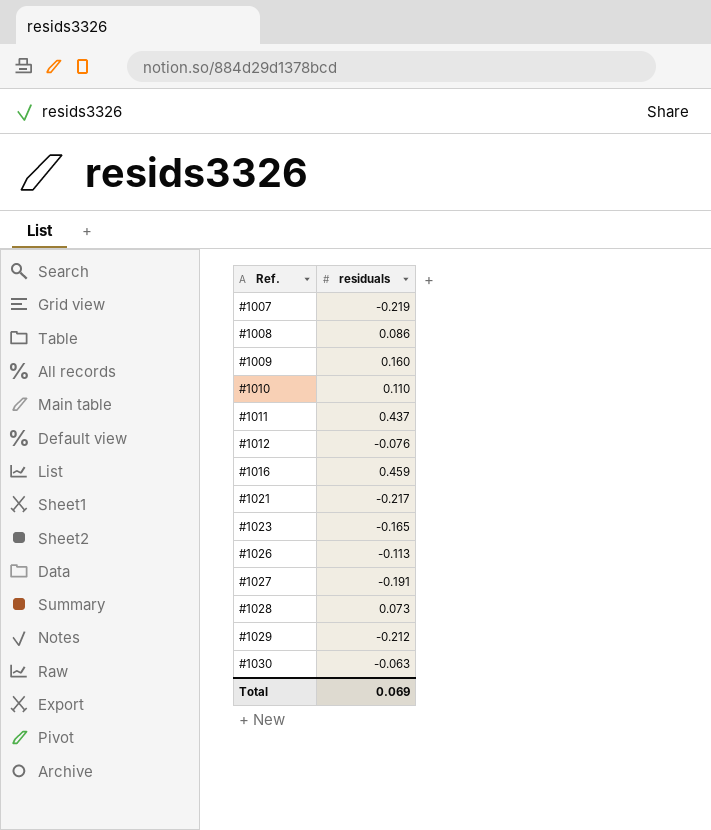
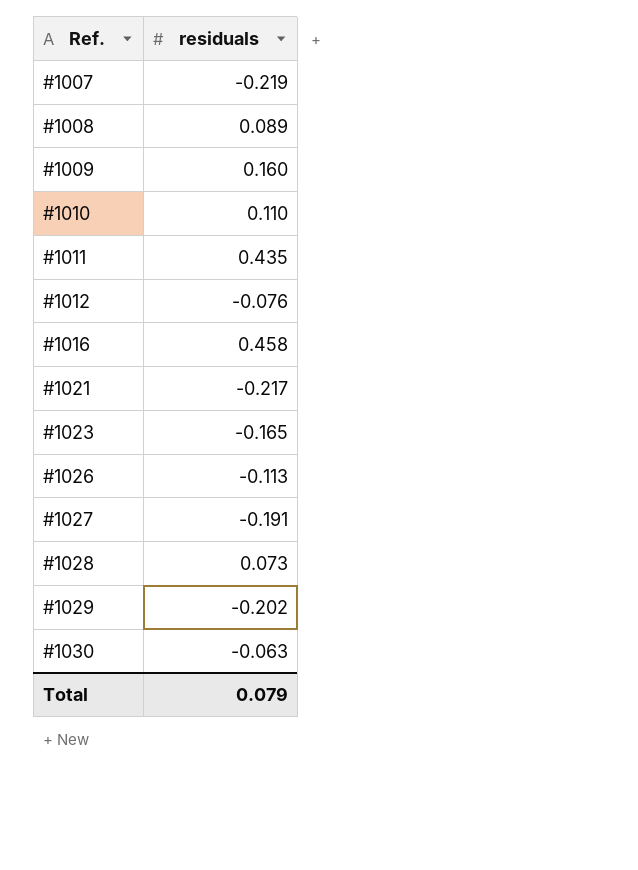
#1008 | residuals: 0.086 -> 0.089
#1011 | residuals: 0.437 -> 0.435
#1016 | residuals: 0.459 -> 0.458
#1029 | residuals: -0.212 -> -0.202
Total | residuals: 0.069 -> 0.079

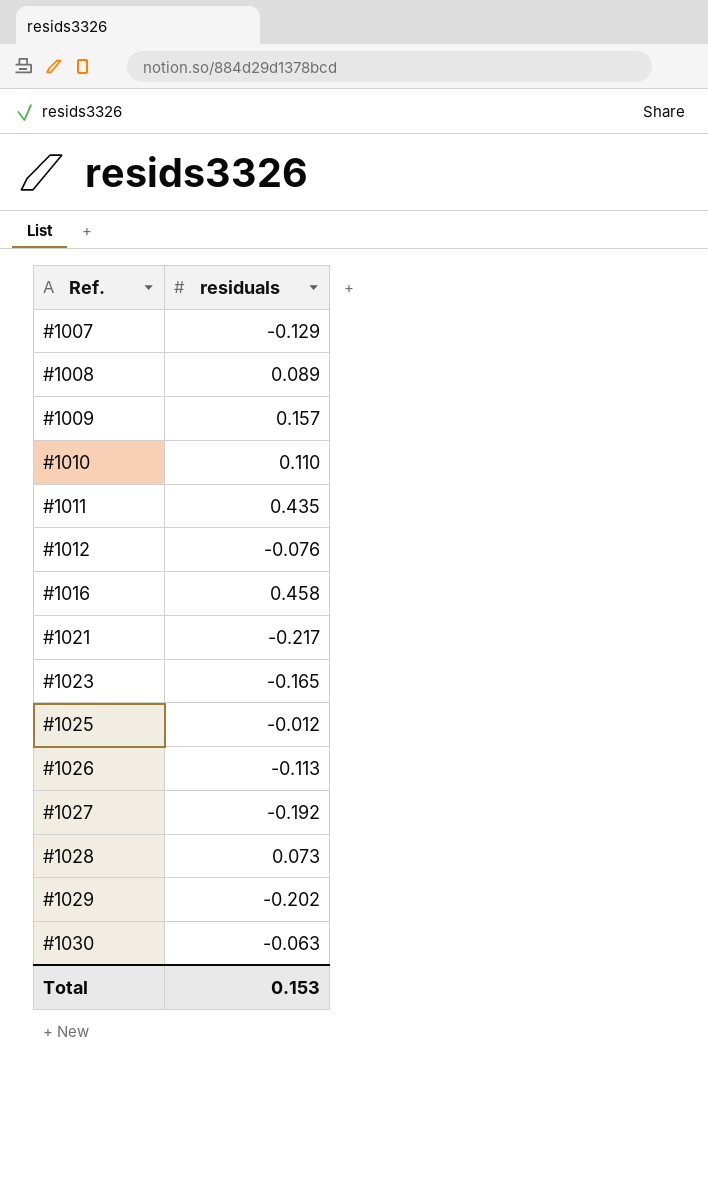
#1007 | residuals: -0.219 -> -0.129
#1009 | residuals: 0.160 -> 0.157
row #1025: none -> -0.012
#1027 | residuals: -0.191 -> -0.192
Total | residuals: 0.079 -> 0.153

